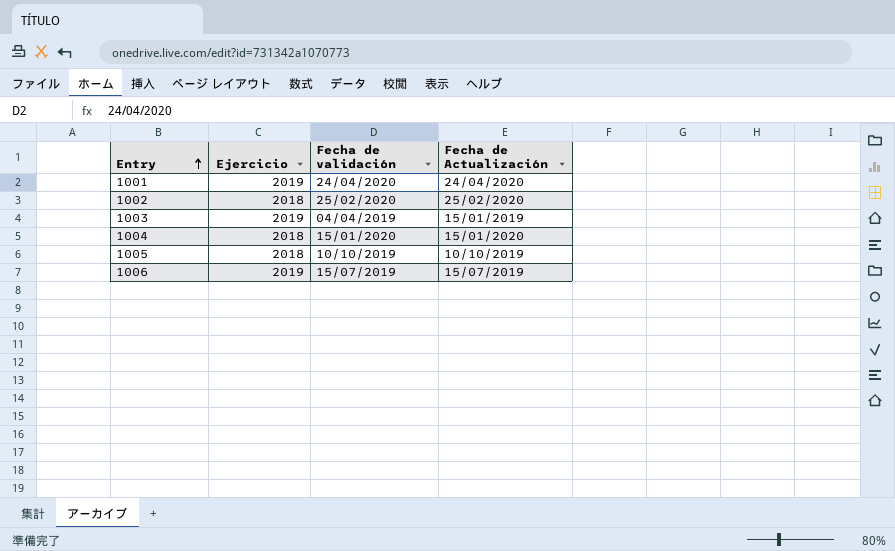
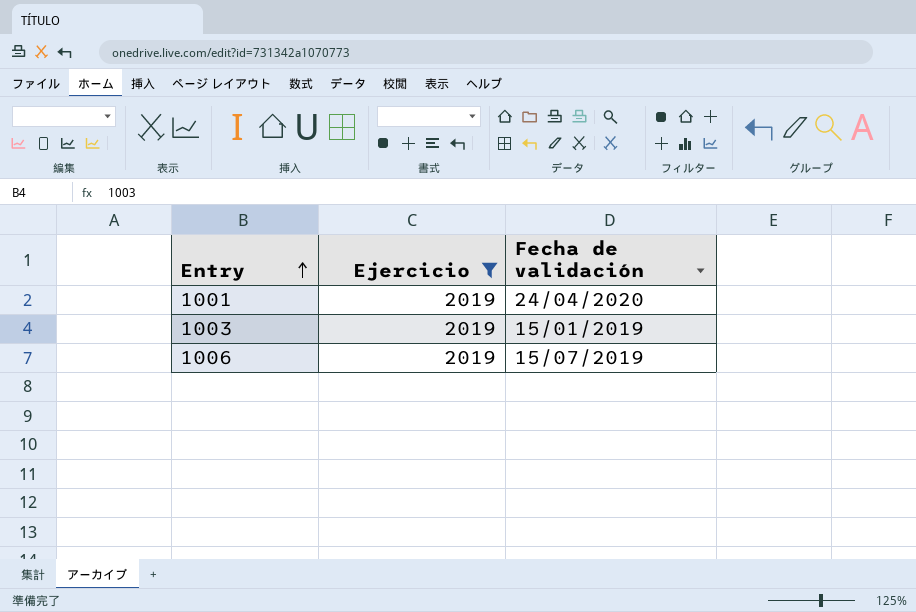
filter: none -> Ejercicio = 2019
column Fecha de Actualización | position: 4 -> none
1003 | Fecha de validación: 04/04/2019 -> 15/01/2019

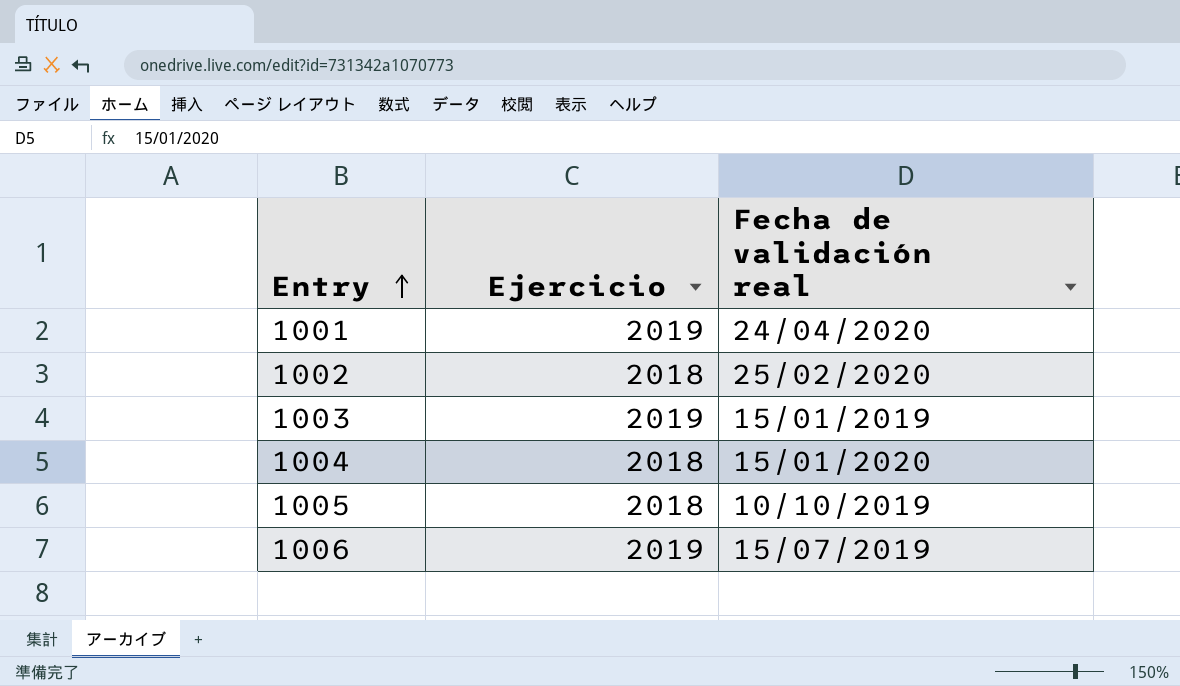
filter: Ejercicio = 2019 -> none
column name: Fecha de validación -> Fecha de validación real

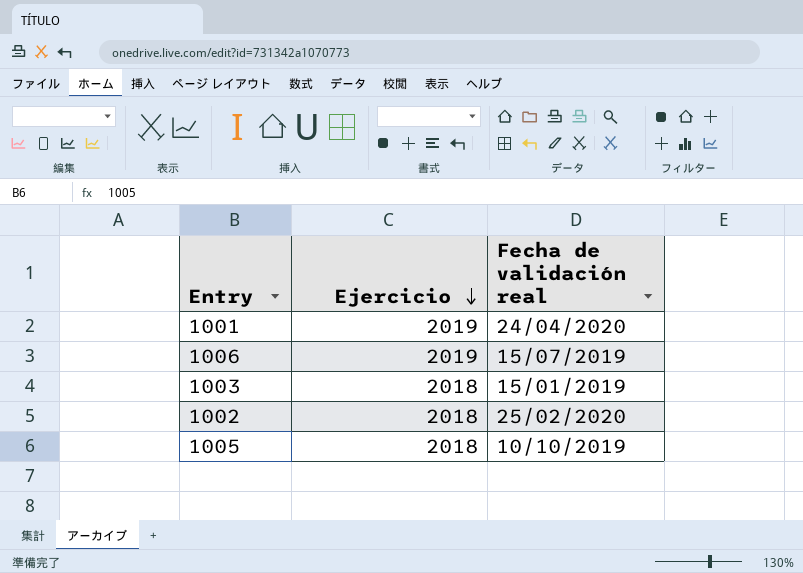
row order: Entry ascending -> Ejercicio descending
row 1004: 2018 | 15/01/2020 -> none
1003 | Ejercicio: 2019 -> 2018

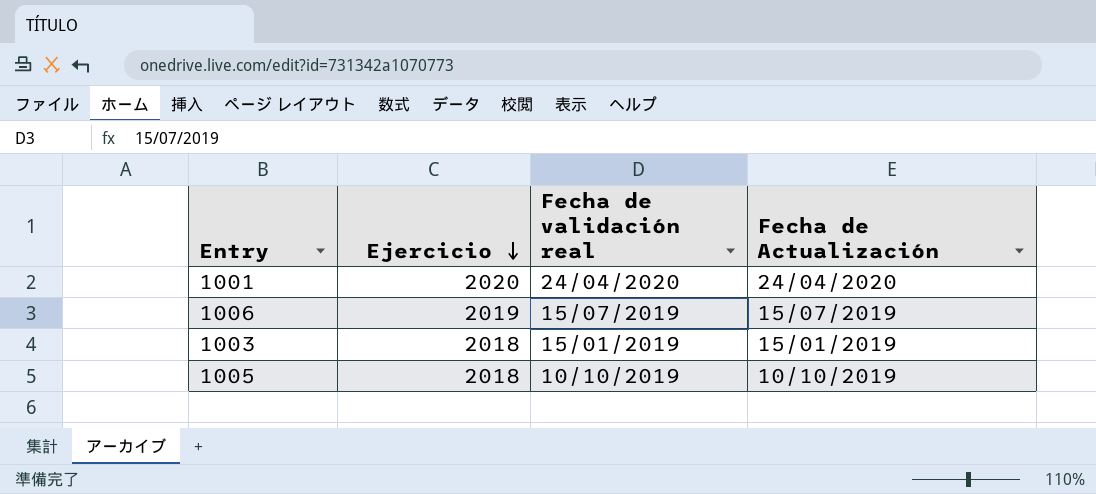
column Fecha de Actualización | position: none -> 4
row 1002: 2018 | 25/02/2020 -> none
1001 | Ejercicio: 2019 -> 2020

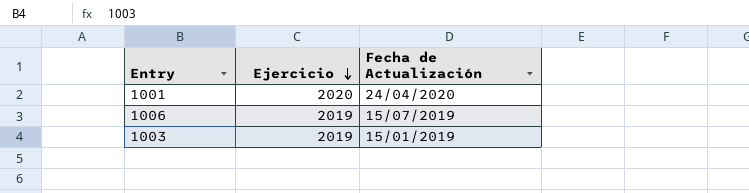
column Fecha de validación real | position: 3 -> none
row 1005: 2018 | 10/10/2019 | 10/10/2019 -> none
1003 | Ejercicio: 2018 -> 2019

